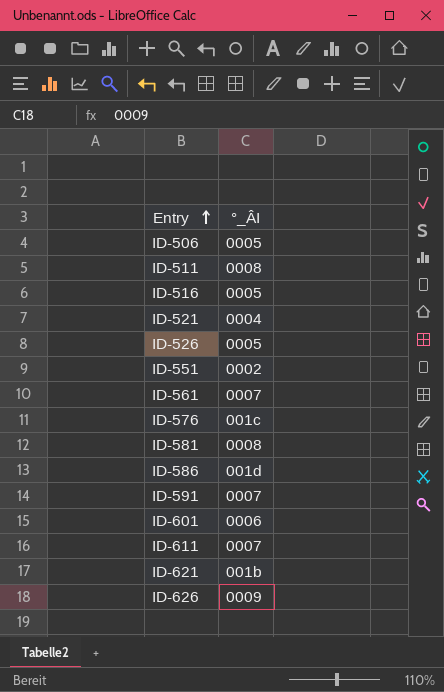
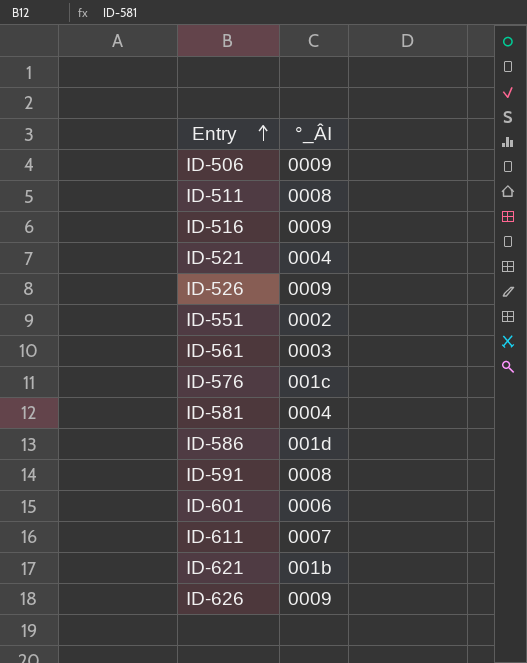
ID-506 | °_ÂI: 0005 -> 0009
ID-516 | °_ÂI: 0005 -> 0009
ID-526 | °_ÂI: 0005 -> 0009
ID-561 | °_ÂI: 0007 -> 0003
ID-581 | °_ÂI: 0008 -> 0004
ID-591 | °_ÂI: 0007 -> 0008

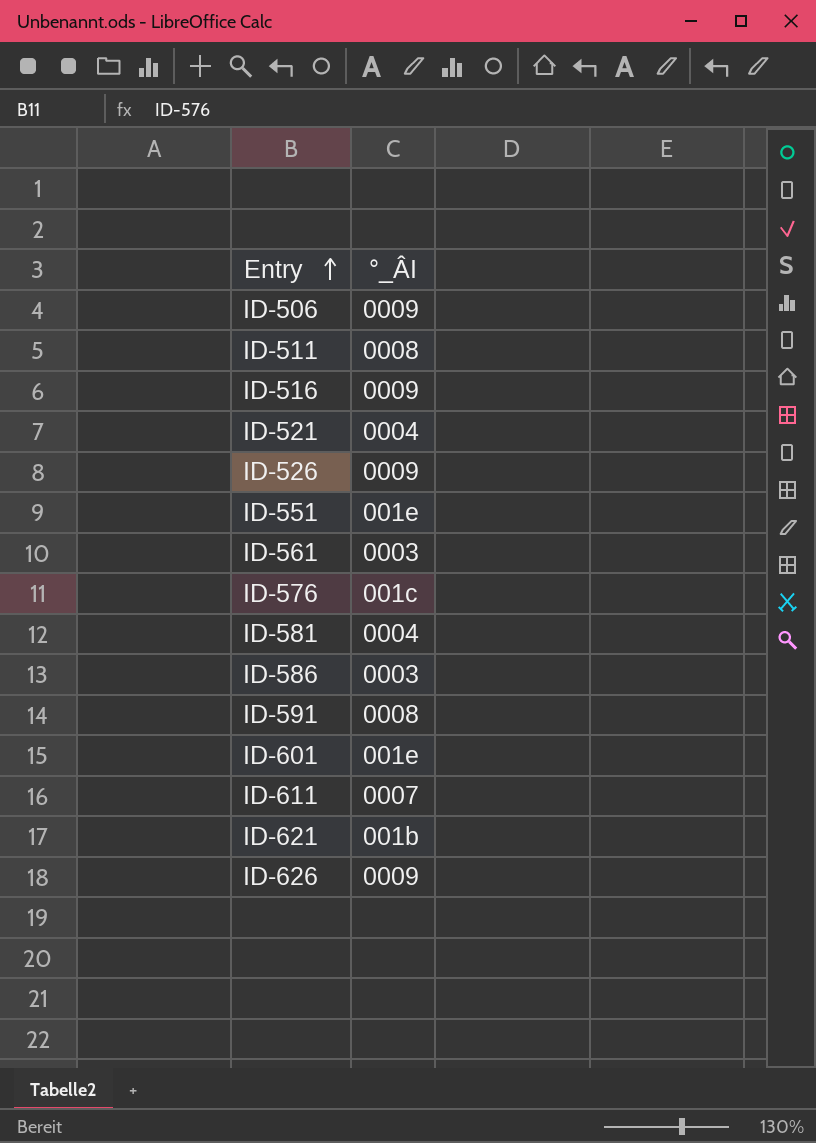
ID-551 | °_ÂI: 0002 -> 001e
ID-586 | °_ÂI: 001d -> 0003
ID-601 | °_ÂI: 0006 -> 001e

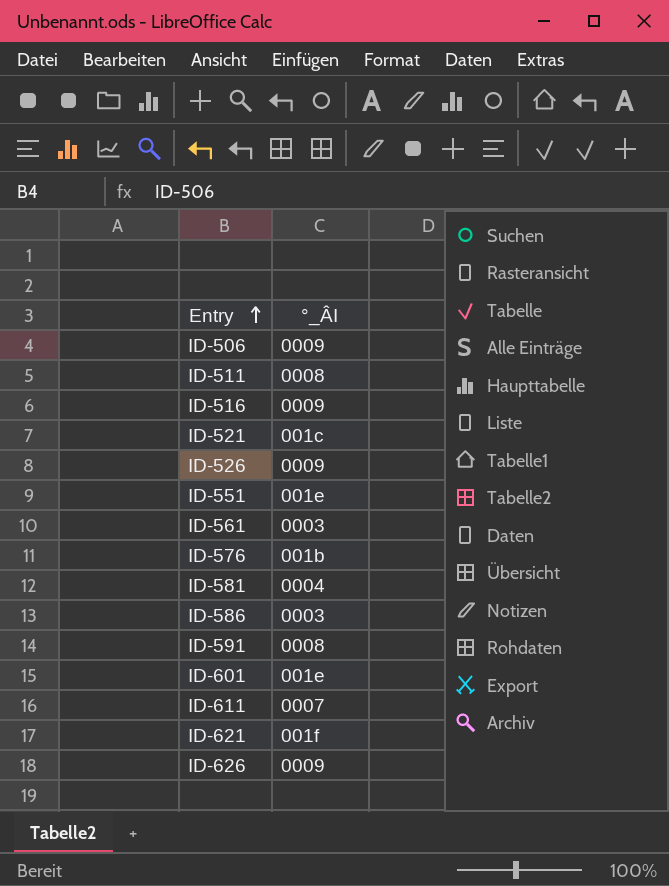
ID-521 | °_ÂI: 0004 -> 001c
ID-576 | °_ÂI: 001c -> 001b
ID-621 | °_ÂI: 001b -> 001f

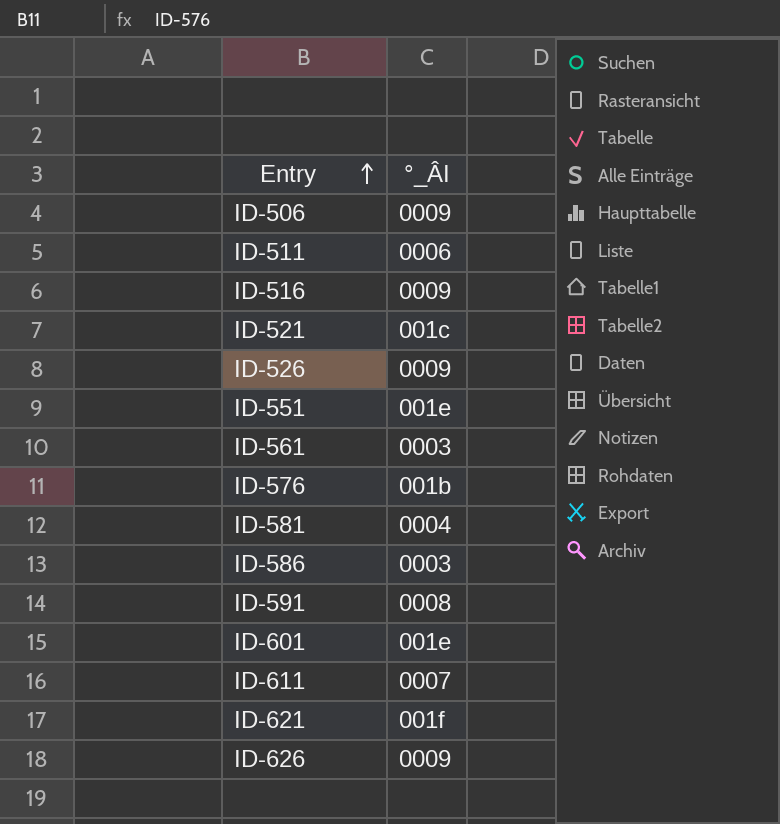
ID-511 | °_ÂI: 0008 -> 0006

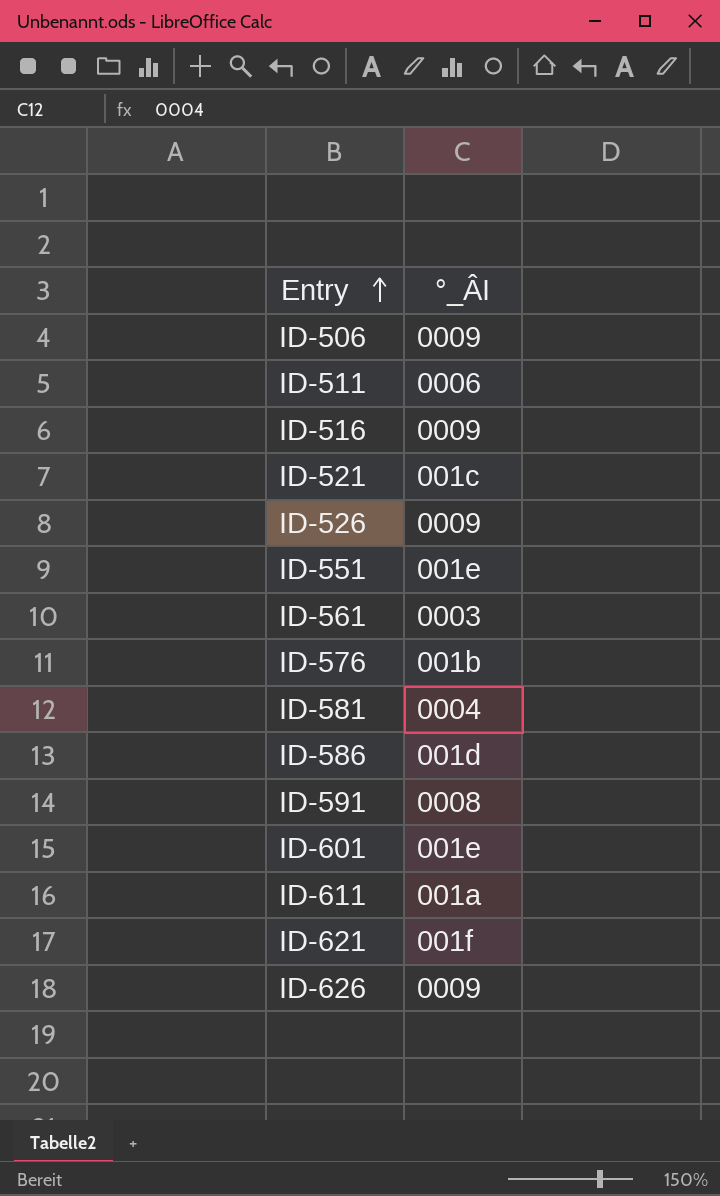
ID-586 | °_ÂI: 0003 -> 001d
ID-611 | °_ÂI: 0007 -> 001a

